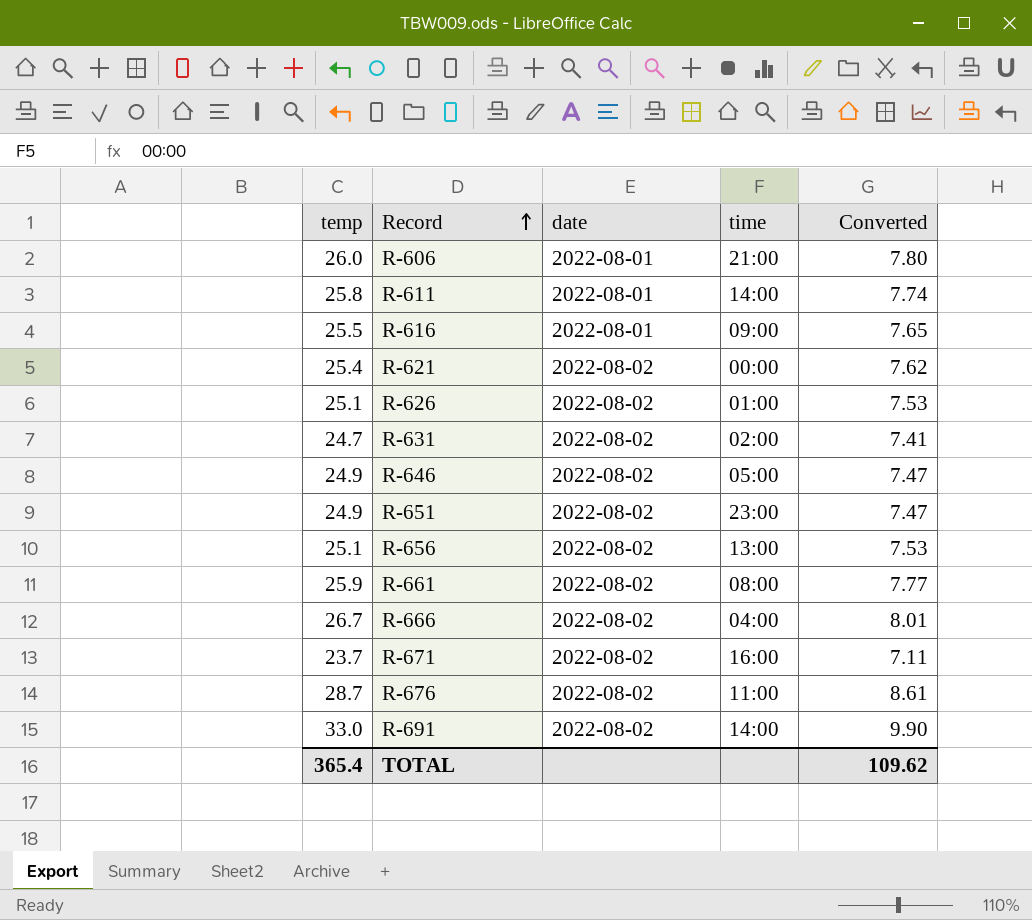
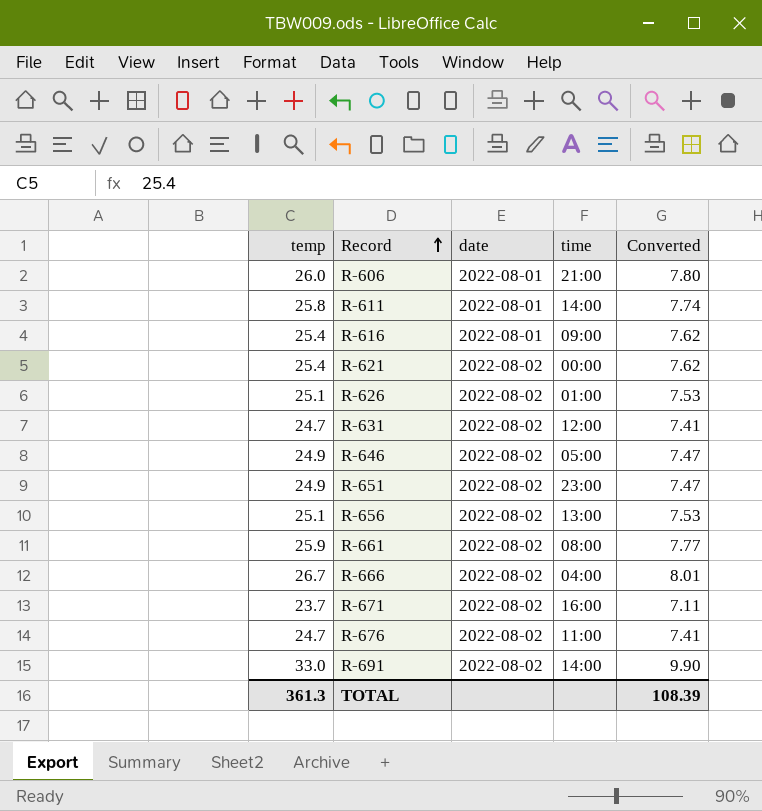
R-616 | temp: 25.5 -> 25.4
R-616 | Converted: 7.65 -> 7.62
R-631 | time: 02:00 -> 12:00
R-676 | temp: 28.7 -> 24.7
R-676 | Converted: 8.61 -> 7.41
TOTAL | temp: 365.4 -> 361.3
TOTAL | Converted: 109.62 -> 108.39

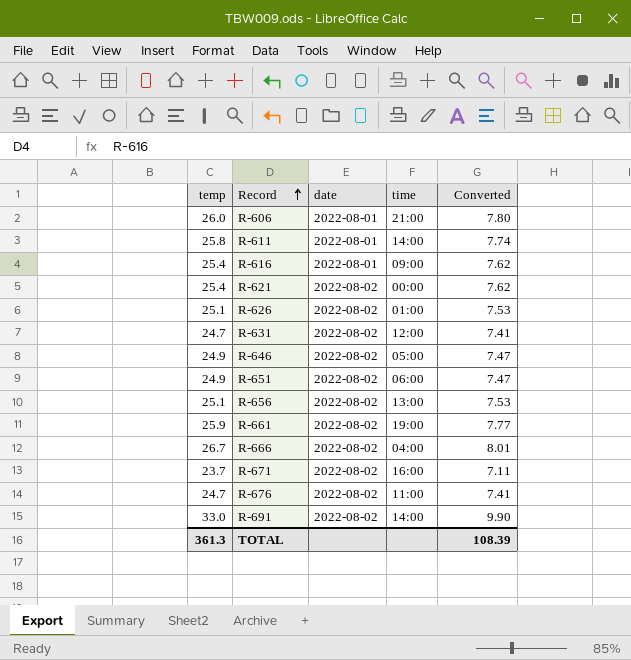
R-651 | time: 23:00 -> 06:00
R-661 | time: 08:00 -> 19:00

